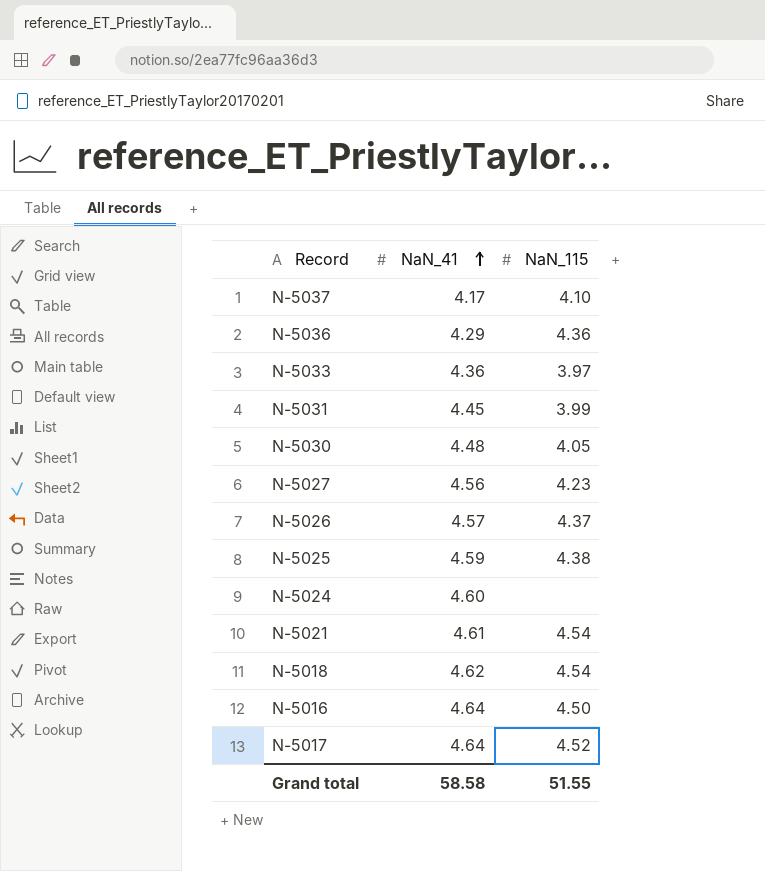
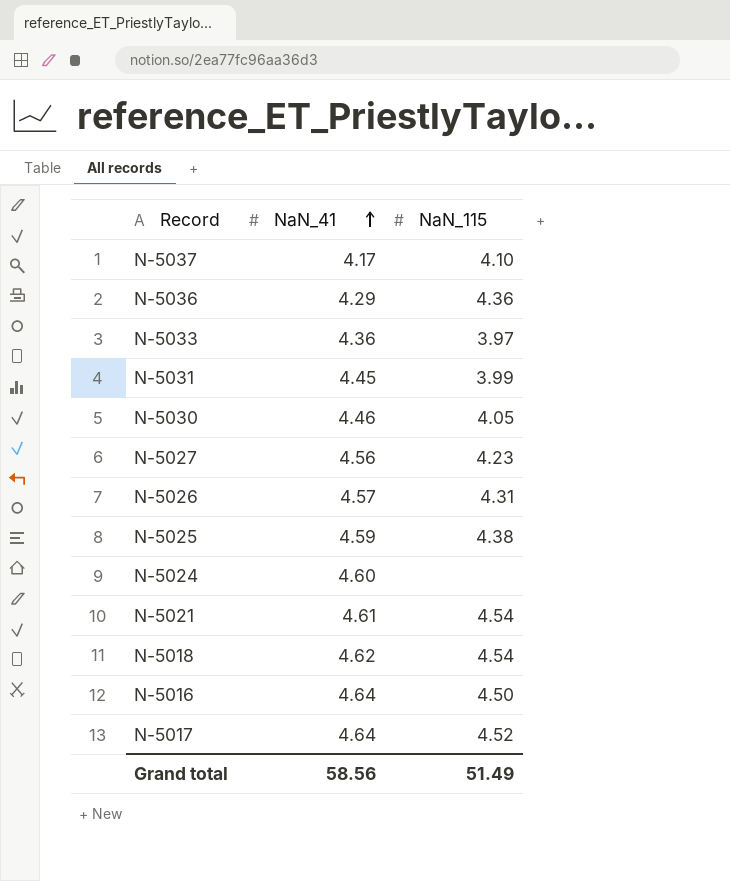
N-5030 | NaN_41: 4.48 -> 4.46
N-5026 | NaN_115: 4.37 -> 4.31
Grand total | NaN_41: 58.58 -> 58.56
Grand total | NaN_115: 51.55 -> 51.49

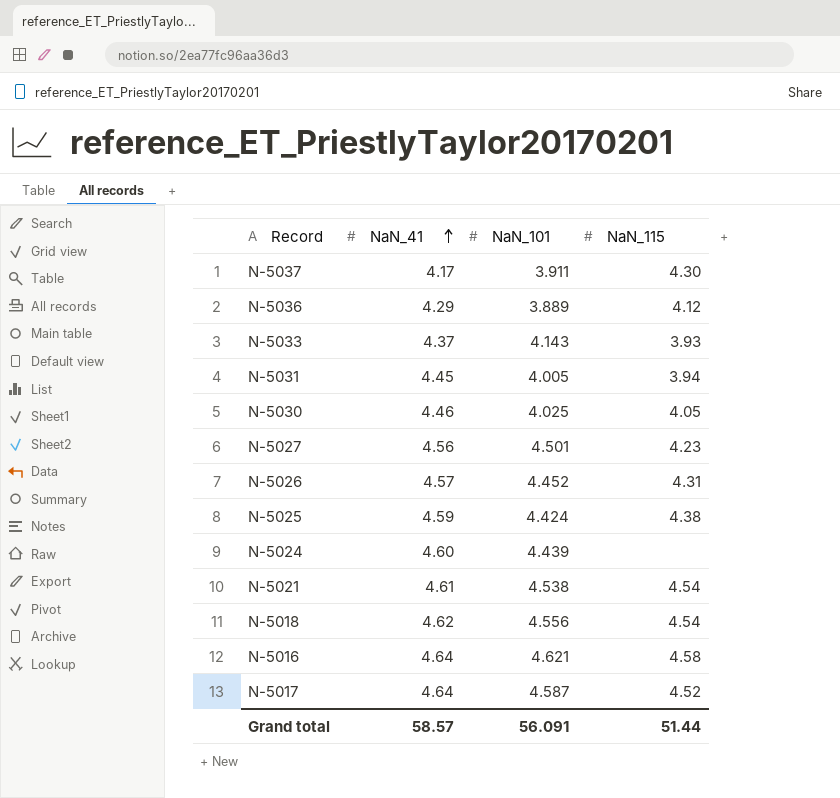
column NaN_101 | position: none -> 3
N-5037 | NaN_115: 4.10 -> 4.30
N-5036 | NaN_115: 4.36 -> 4.12
N-5033 | NaN_41: 4.36 -> 4.37
N-5033 | NaN_115: 3.97 -> 3.93
N-5031 | NaN_115: 3.99 -> 3.94
N-5016 | NaN_115: 4.50 -> 4.58
Grand total | NaN_41: 58.56 -> 58.57
Grand total | NaN_115: 51.49 -> 51.44

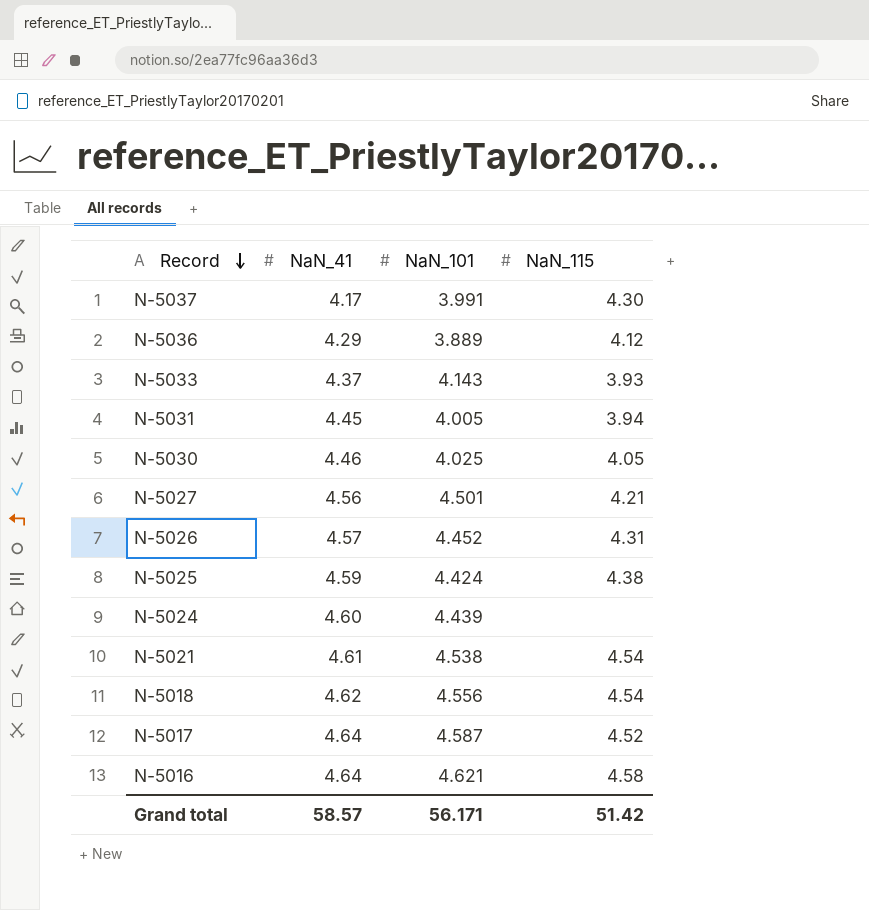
row order: NaN_41 ascending -> Record descending
N-5037 | NaN_101: 3.911 -> 3.991
N-5027 | NaN_115: 4.23 -> 4.21
Grand total | NaN_101: 56.091 -> 56.171
Grand total | NaN_115: 51.44 -> 51.42

